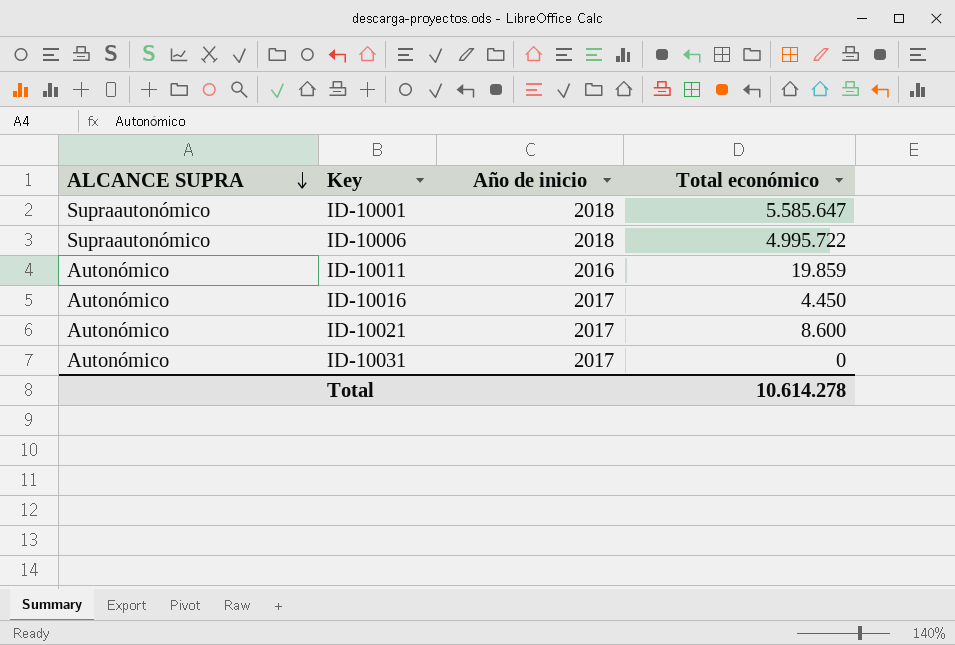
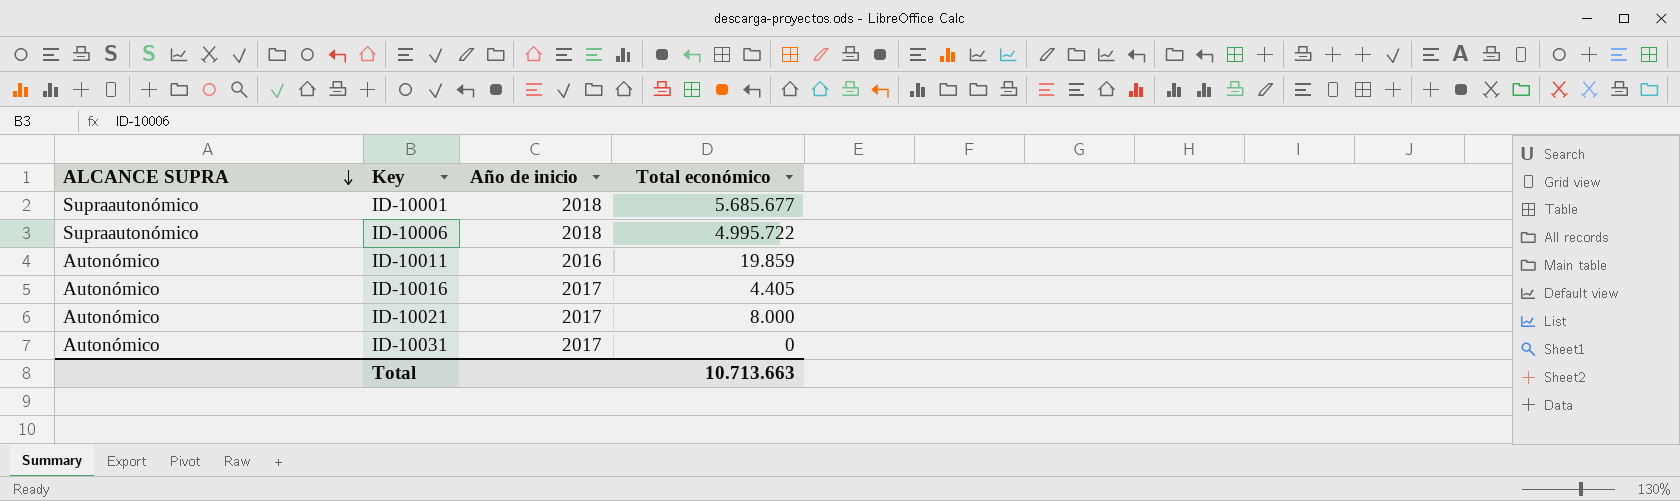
ID-10001 | Total económico: 5.585.647 -> 5.685.677
ID-10016 | Total económico: 4.450 -> 4.405
ID-10021 | Total económico: 8.600 -> 8.000
Total | Total económico: 10.614.278 -> 10.713.663

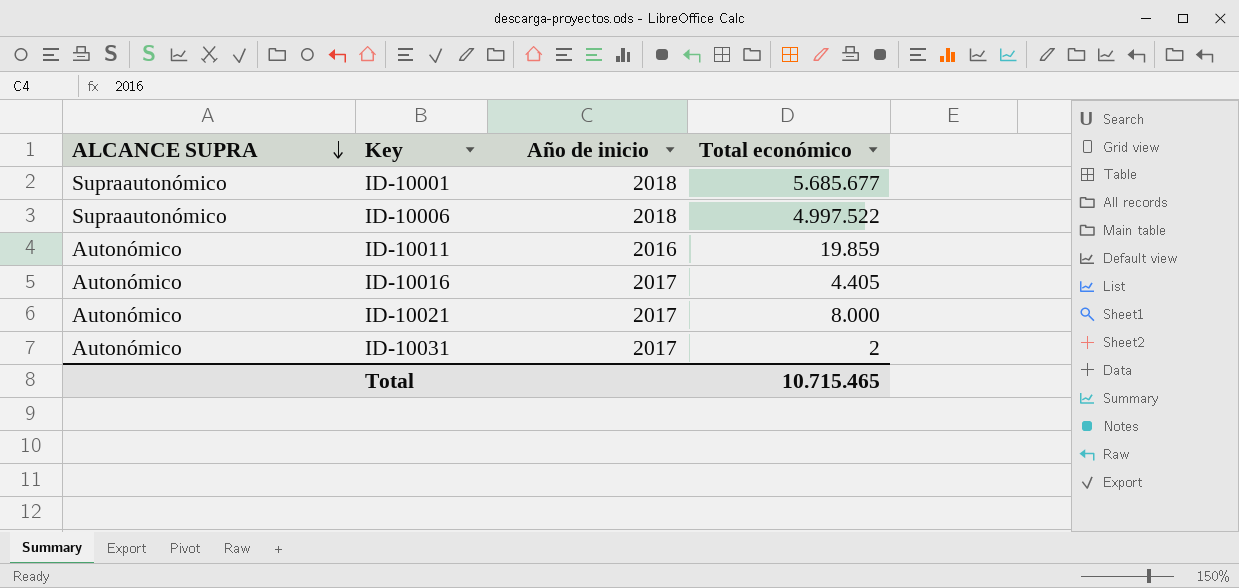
ID-10006 | Total económico: 4.995.722 -> 4.997.522
ID-10031 | Total económico: 0 -> 2
Total | Total económico: 10.713.663 -> 10.715.465

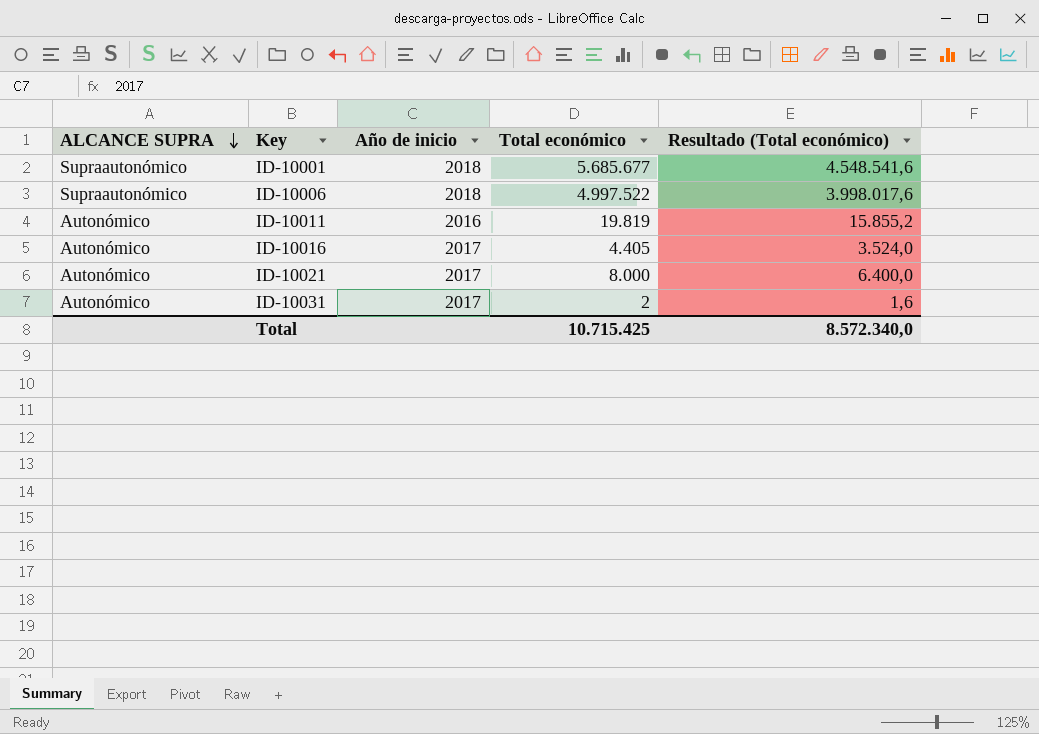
column Resultado (Total económico) | formula: none -> [Total económico] * 0,8
ID-10011 | Total económico: 19.859 -> 19.819
Total | Total económico: 10.715.465 -> 10.715.425

